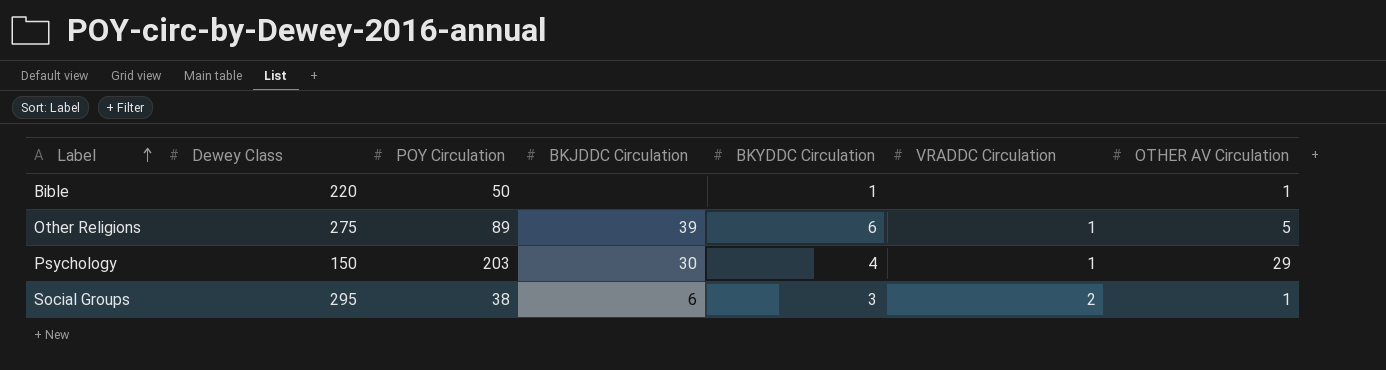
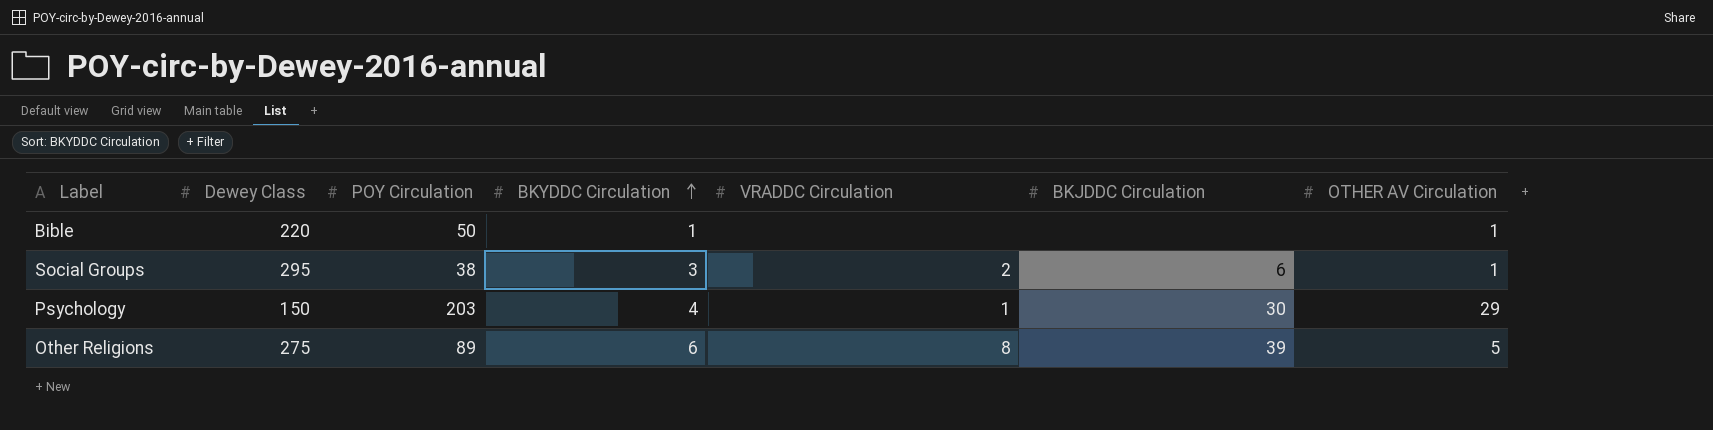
row order: Label ascending -> BKYDDC Circulation ascending
column BKJDDC Circulation | position: 4 -> 6
Other Religions | VRADDC Circulation: 1 -> 8

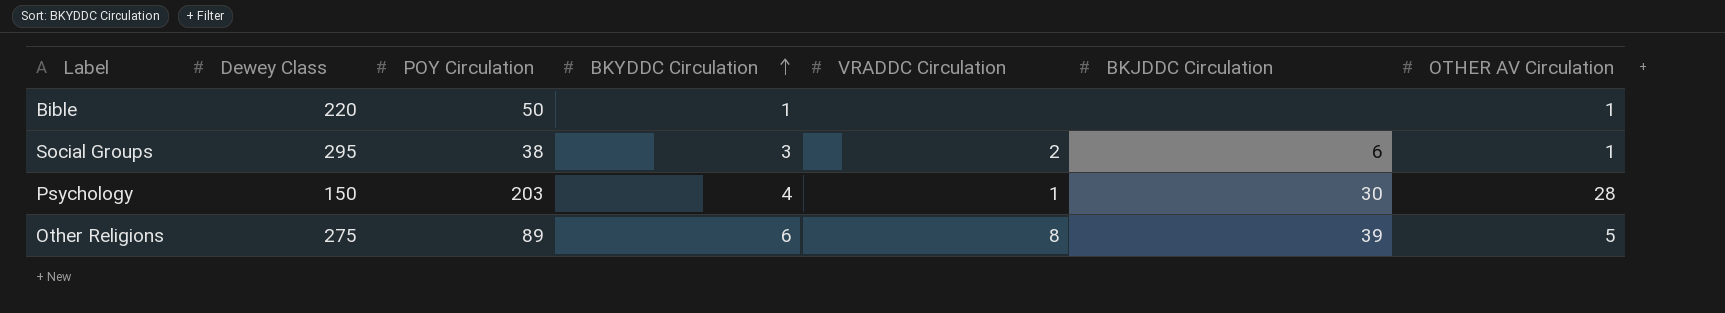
Psychology | OTHER AV Circulation: 29 -> 28

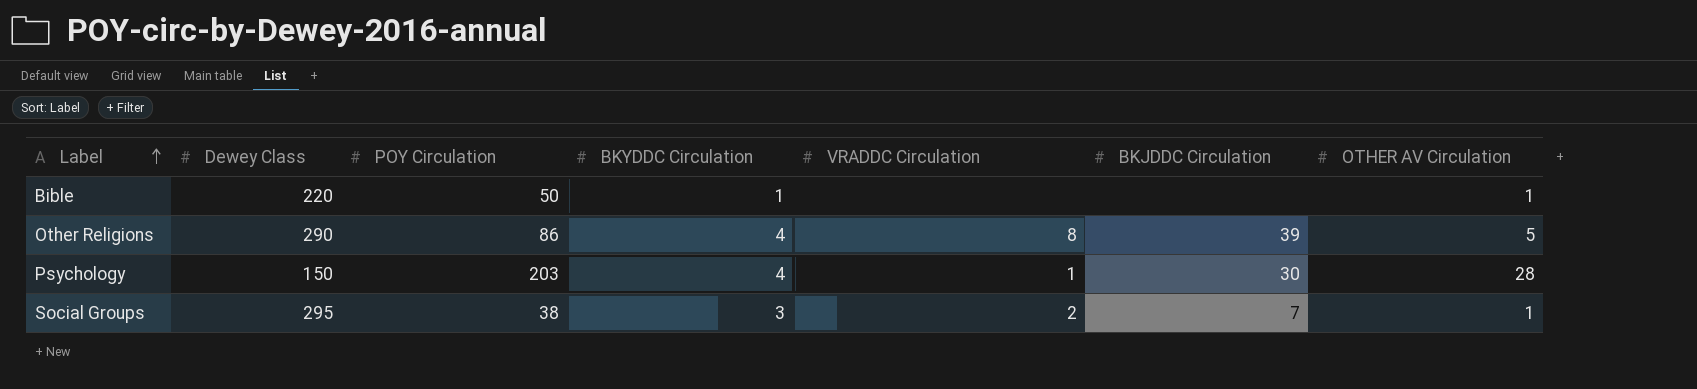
row order: BKYDDC Circulation ascending -> Label ascending
Other Religions | Dewey Class: 275 -> 290
Other Religions | POY Circulation: 89 -> 86
Other Religions | BKYDDC Circulation: 6 -> 4
Social Groups | BKJDDC Circulation: 6 -> 7

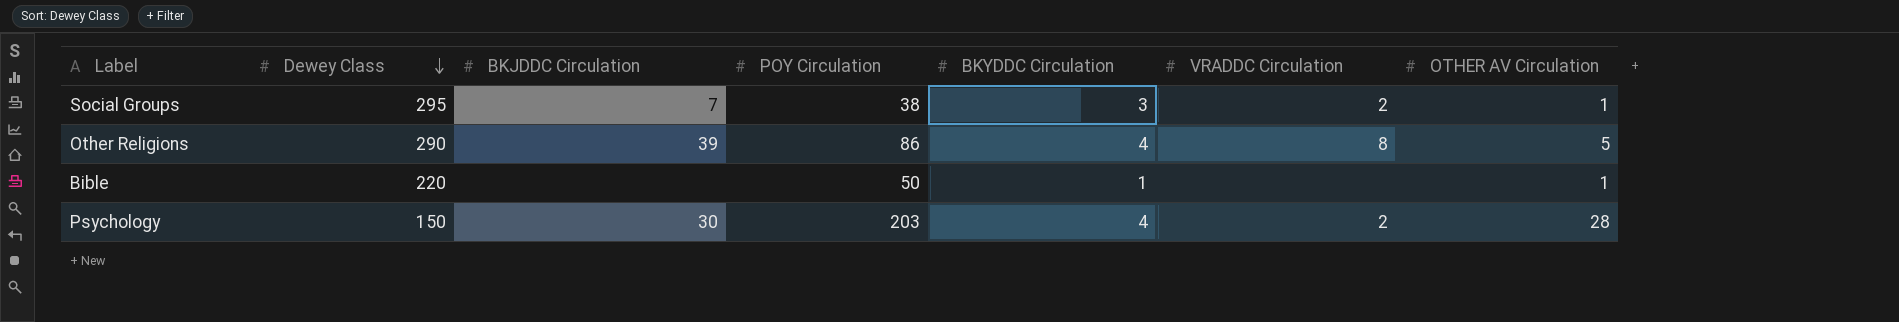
row order: Label ascending -> Dewey Class descending
column BKJDDC Circulation | position: 6 -> 3
Psychology | VRADDC Circulation: 1 -> 2

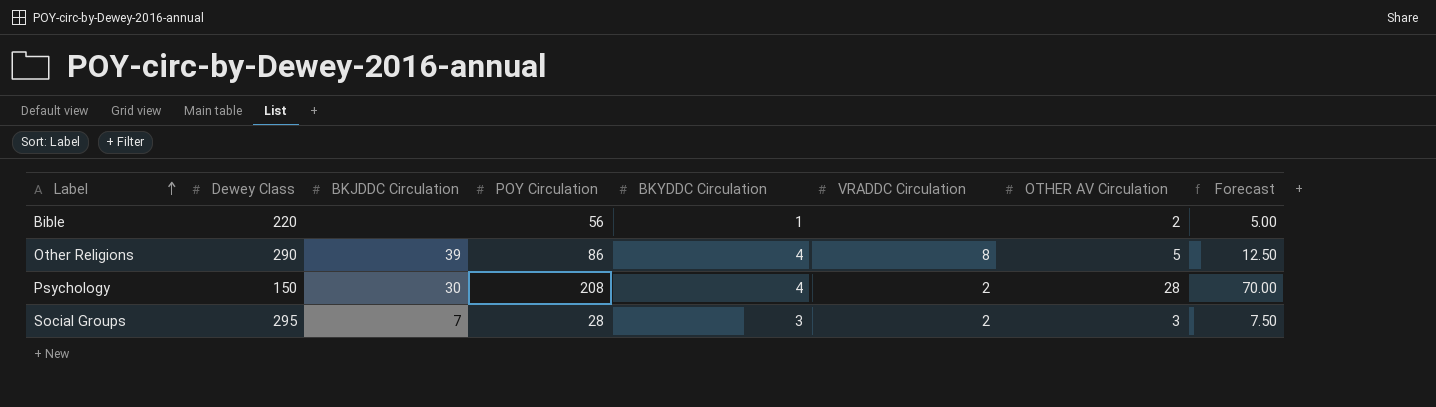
row order: Dewey Class descending -> Label ascending
column Forecast | formula: none -> [OTHER AV Circulation] * 2.5
Bible | POY Circulation: 50 -> 56
Bible | OTHER AV Circulation: 1 -> 2
Psychology | POY Circulation: 203 -> 208
Social Groups | POY Circulation: 38 -> 28
Social Groups | OTHER AV Circulation: 1 -> 3

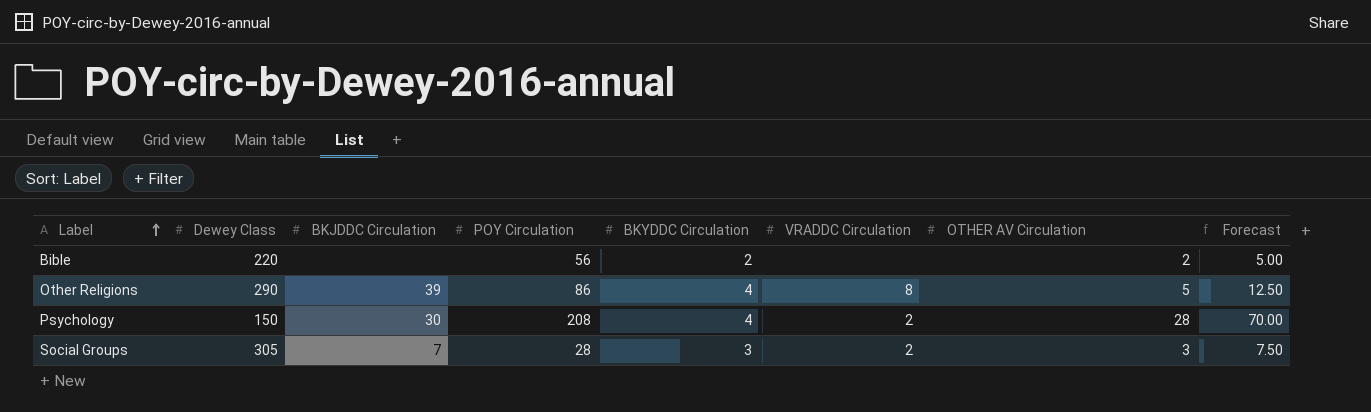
Bible | BKYDDC Circulation: 1 -> 2
Social Groups | Dewey Class: 295 -> 305

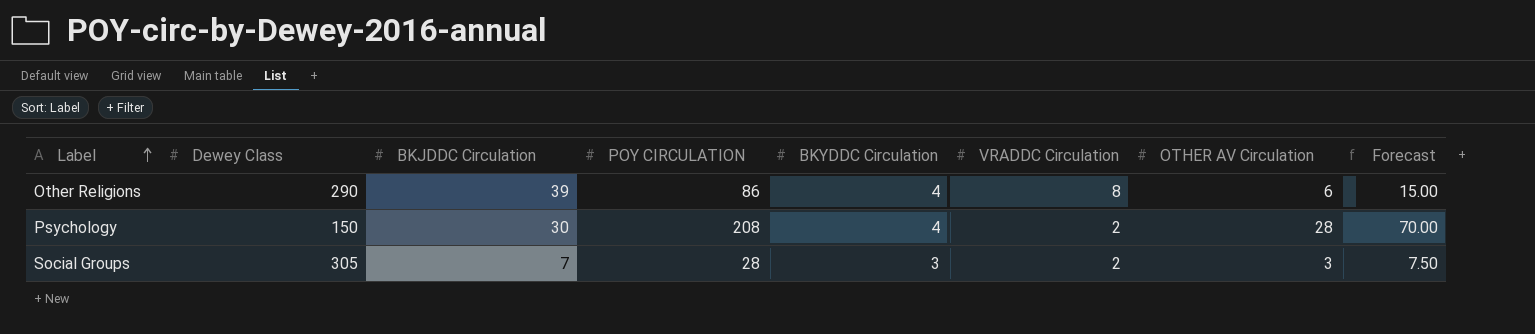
column name: POY Circulation -> POY CIRCULATION
row Bible: 220 | none | 56 | 2 | none | 2 | 5.00 -> none
Other Religions | OTHER AV Circulation: 5 -> 6
Other Religions | Forecast: 12.50 -> 15.00

